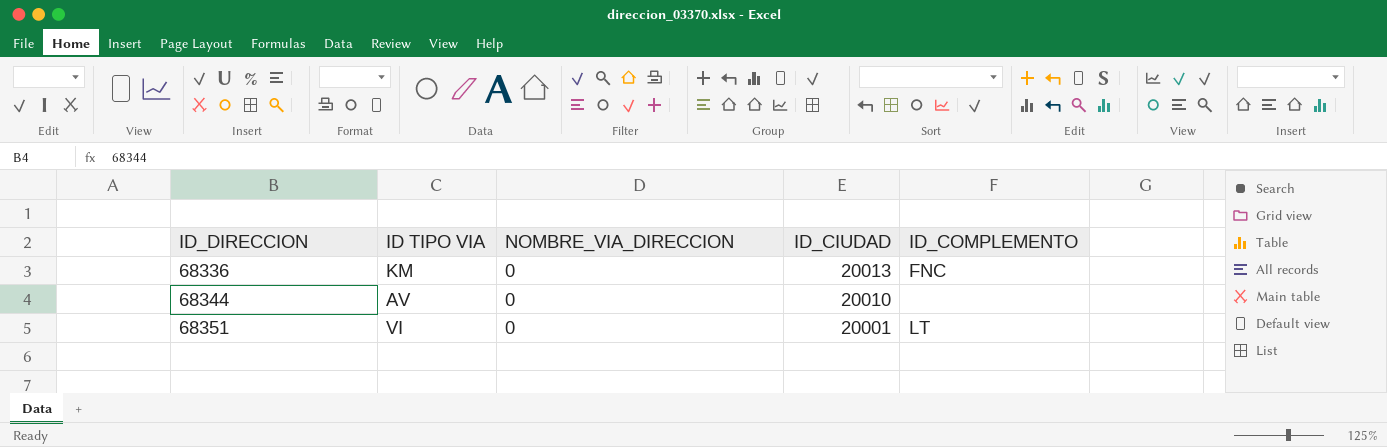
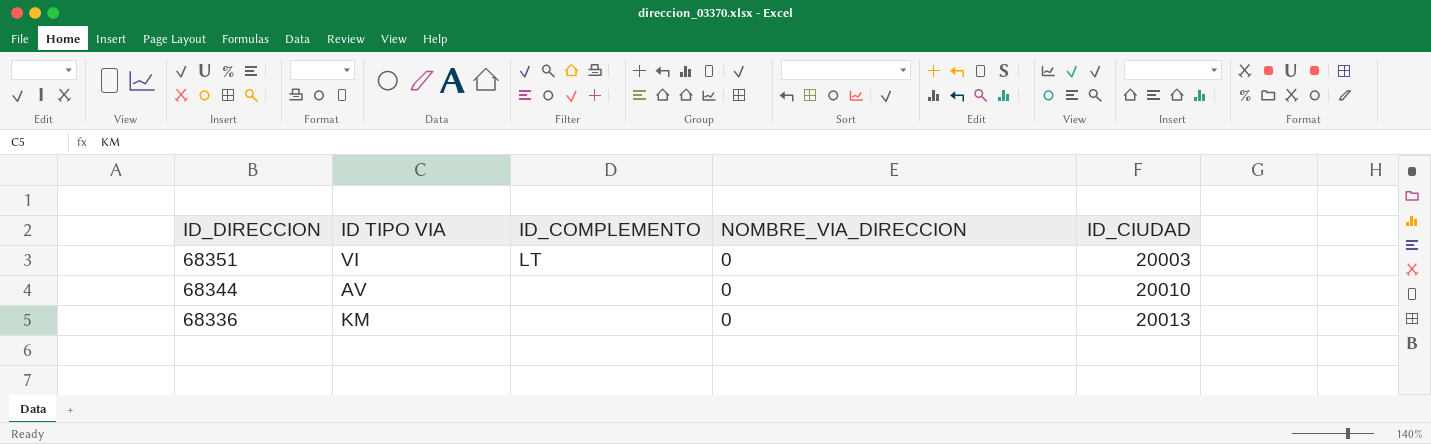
row order: ID_DIRECCION ascending -> ID_DIRECCION descending
column ID_COMPLEMENTO | position: 5 -> 3
68351 | ID_CIUDAD: 20001 -> 20003
68336 | ID_COMPLEMENTO: FNC -> none

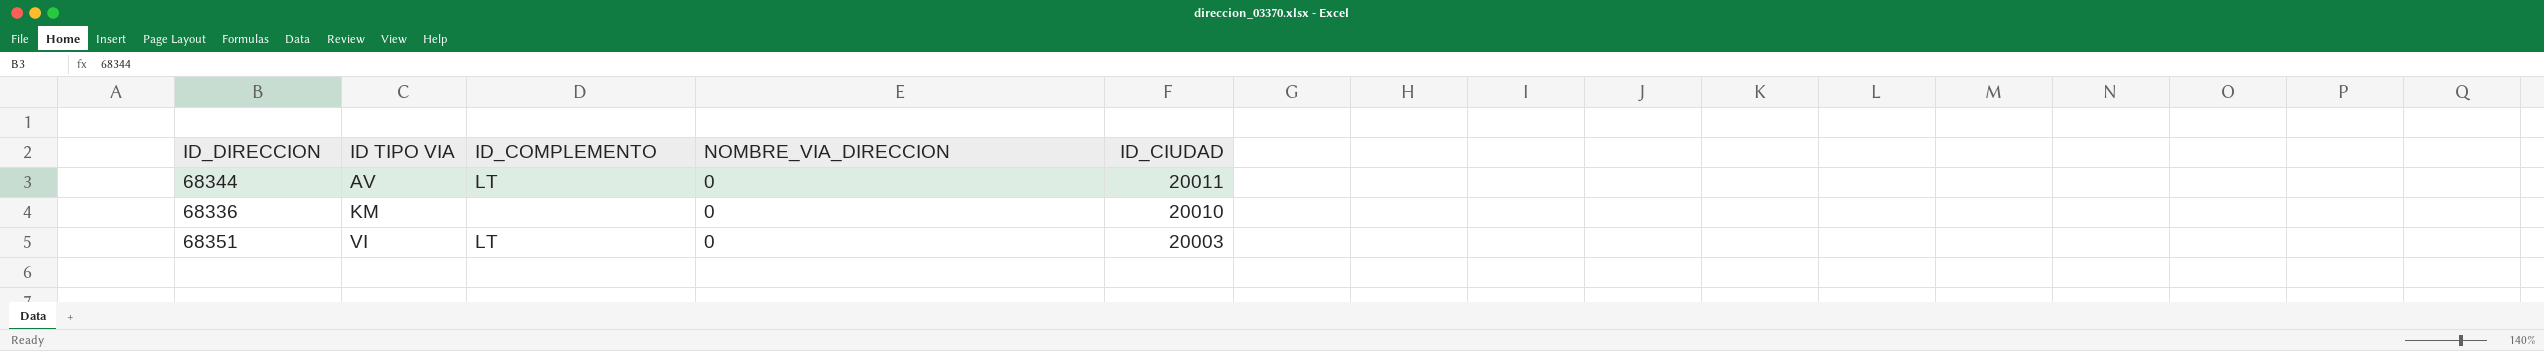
row order: ID_DIRECCION descending -> ID TIPO VIA ascending
68344 | ID_COMPLEMENTO: none -> LT
68344 | ID_CIUDAD: 20010 -> 20011
68336 | ID_CIUDAD: 20013 -> 20010

